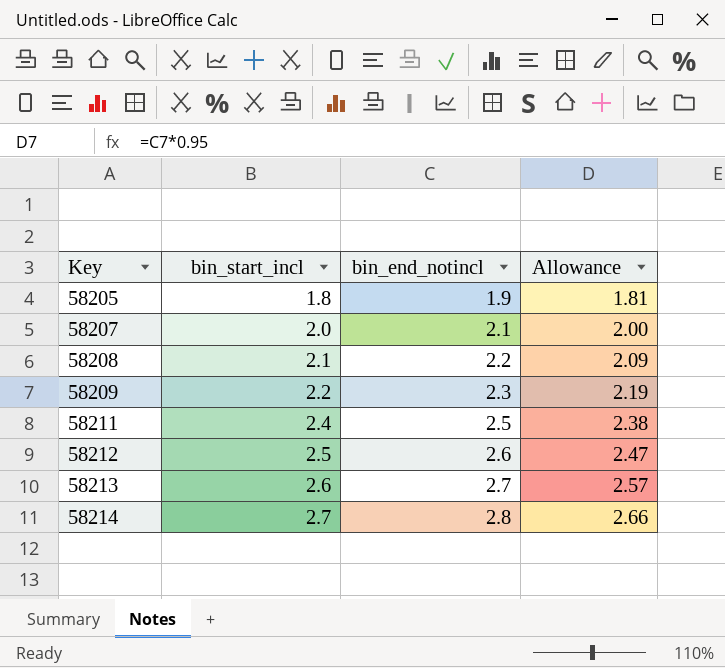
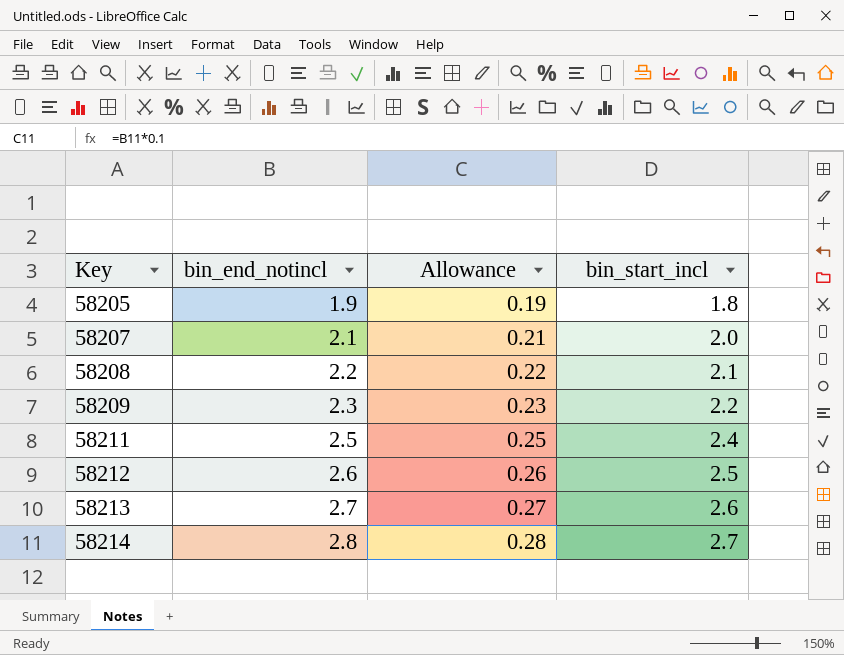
column Allowance | formula: [bin_end_notincl] * 0.95 -> [bin_end_notincl] * 0.1
column bin_start_incl | position: 2 -> 4

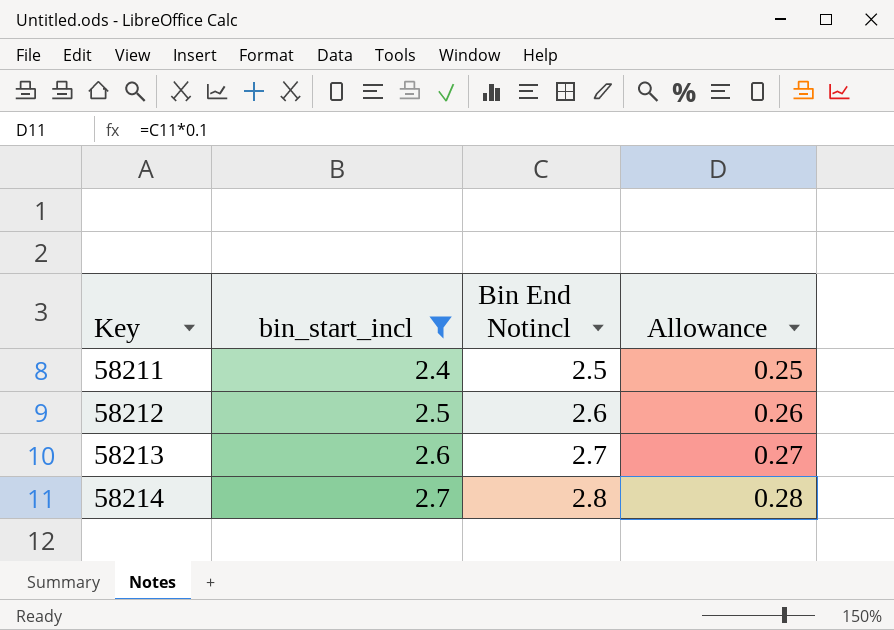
filter: none -> bin_start_incl >= 2.4
column bin_start_incl | position: 4 -> 2
column name: bin_end_notincl -> Bin End Notincl

